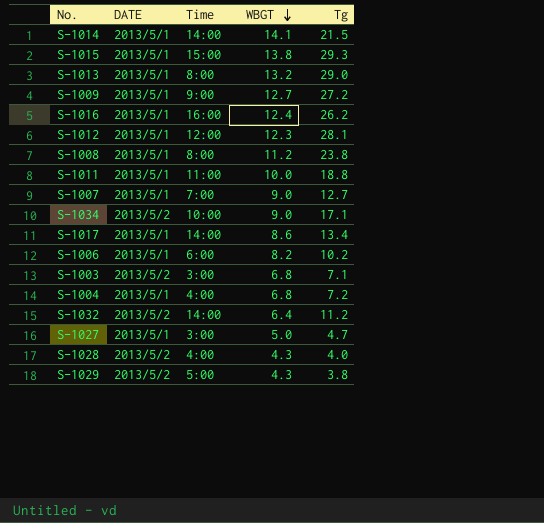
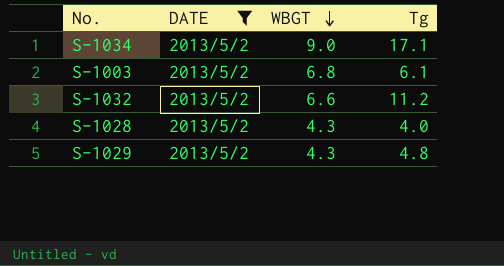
filter: none -> DATE = 2013/5/2
column Time | position: 3 -> none
S-1003 | Tg: 7.1 -> 6.1
S-1032 | WBGT: 6.4 -> 6.6
S-1029 | Tg: 3.8 -> 4.8

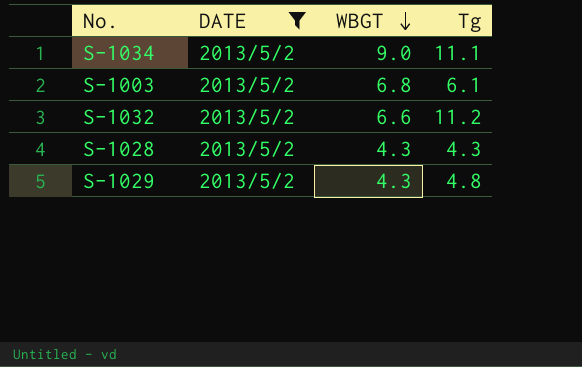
S-1034 | Tg: 17.1 -> 11.1
S-1028 | Tg: 4.0 -> 4.3

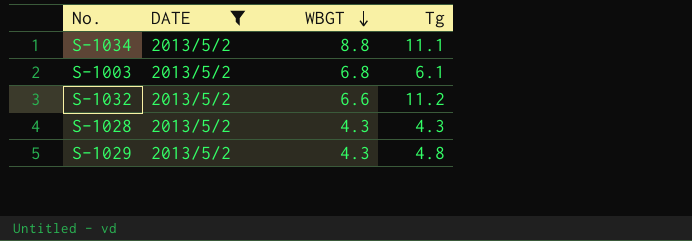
S-1034 | WBGT: 9.0 -> 8.8

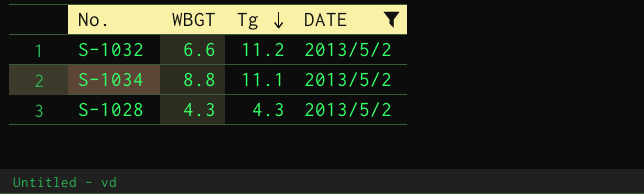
row order: WBGT descending -> Tg descending
column DATE | position: 2 -> 4
row S-1003: 2013/5/2 | 6.8 | 6.1 -> none
row S-1029: 2013/5/2 | 4.3 | 4.8 -> none

